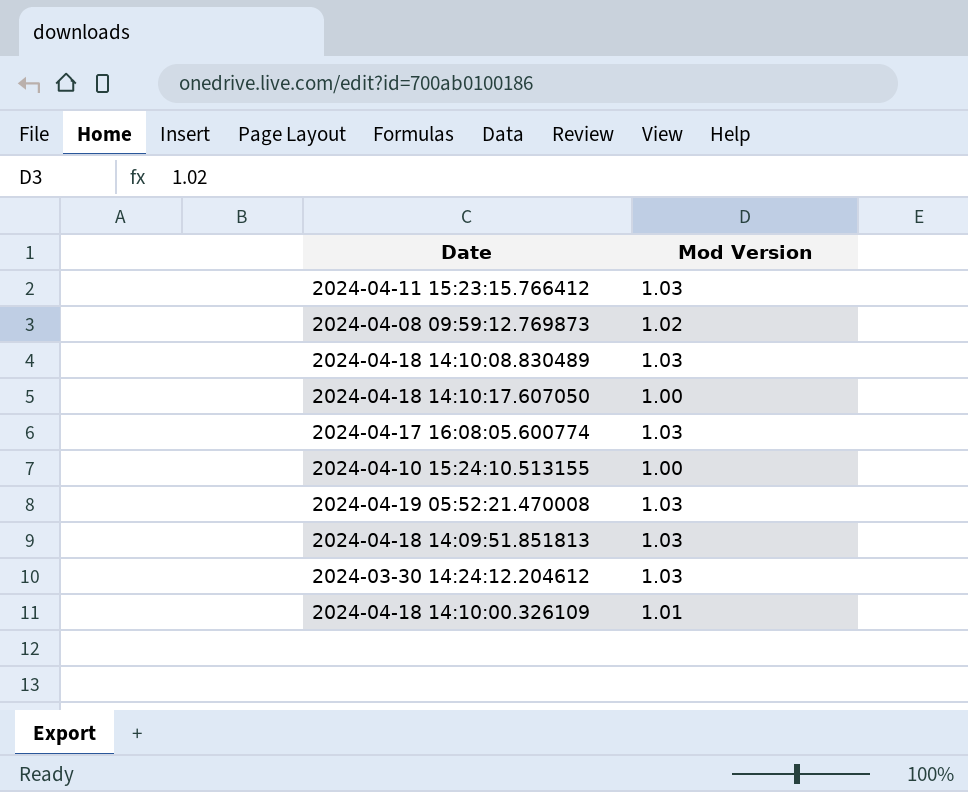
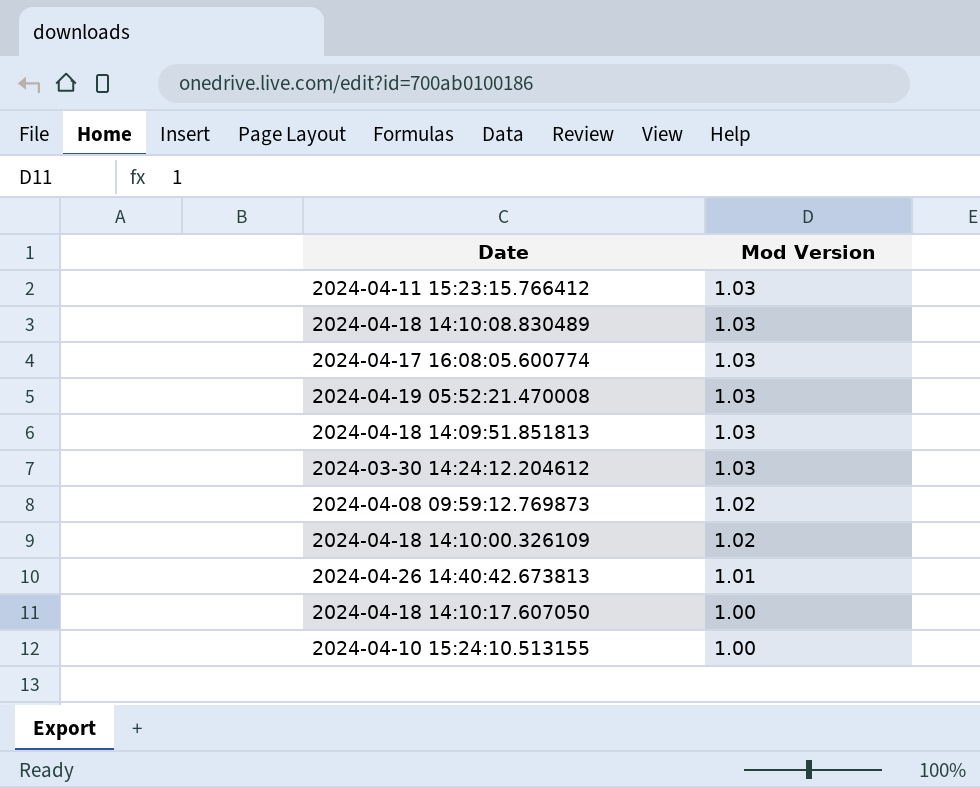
row order: none -> Mod Version descending
2024-04-18 14:10:00.326109 | Mod Version: 1.01 -> 1.02
row 2024-04-26 14:40:42.673813: none -> 1.01

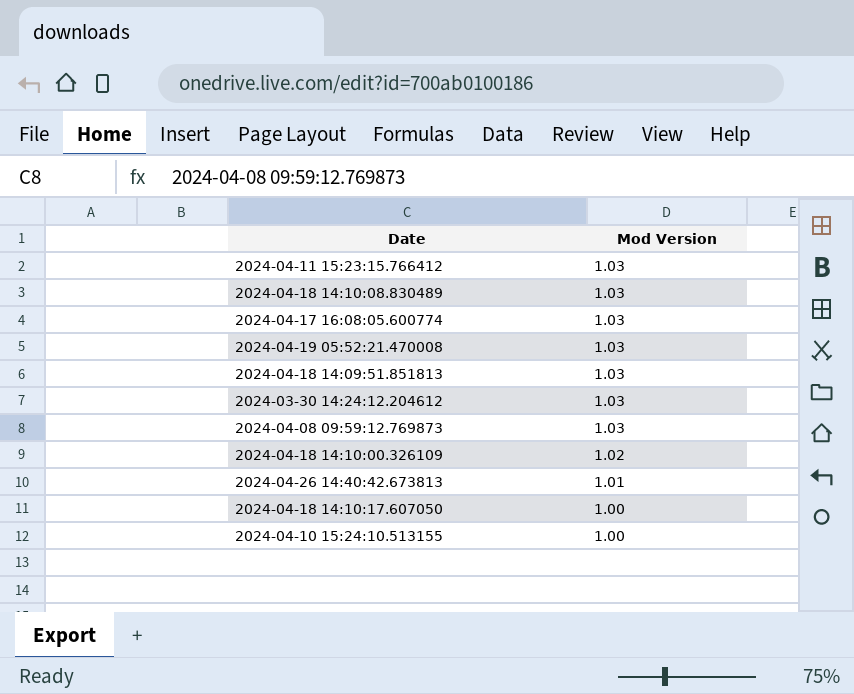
2024-04-08 09:59:12.769873 | Mod Version: 1.02 -> 1.03

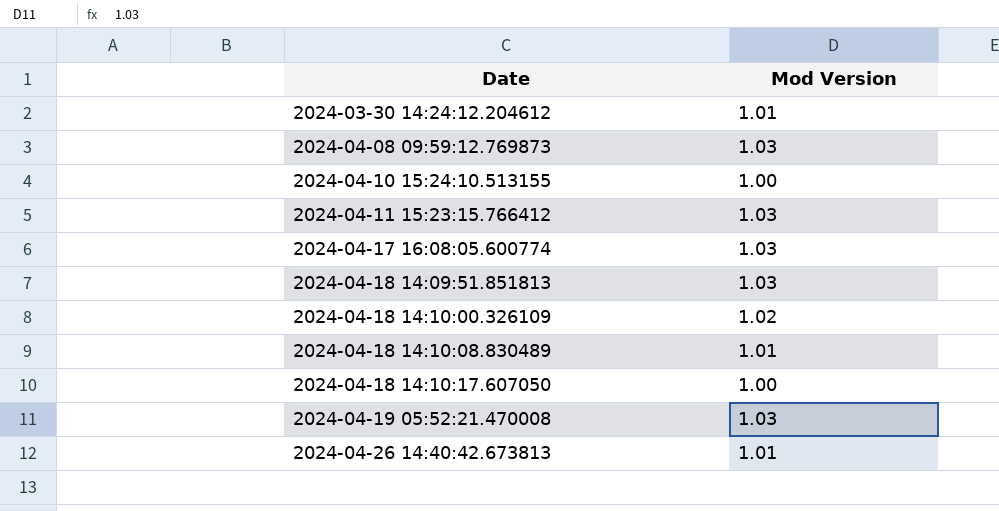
row order: Mod Version descending -> Date ascending
2024-03-30 14:24:12.204612 | Mod Version: 1.03 -> 1.01
2024-04-18 14:10:08.830489 | Mod Version: 1.03 -> 1.01

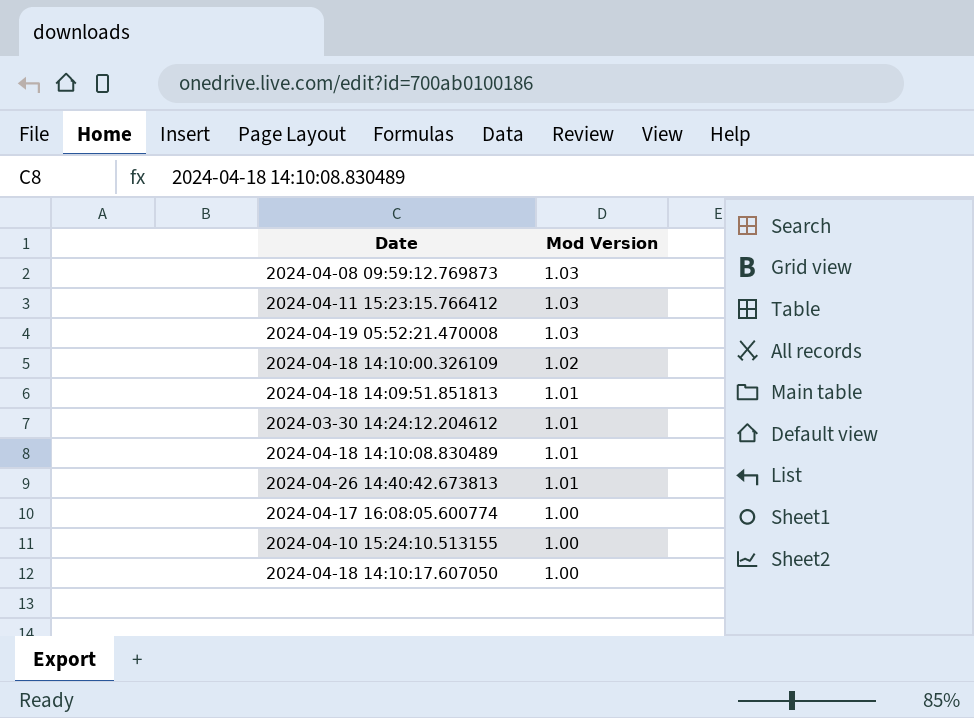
row order: Date ascending -> Mod Version descending
2024-04-18 14:09:51.851813 | Mod Version: 1.03 -> 1.01
2024-04-17 16:08:05.600774 | Mod Version: 1.03 -> 1.00

